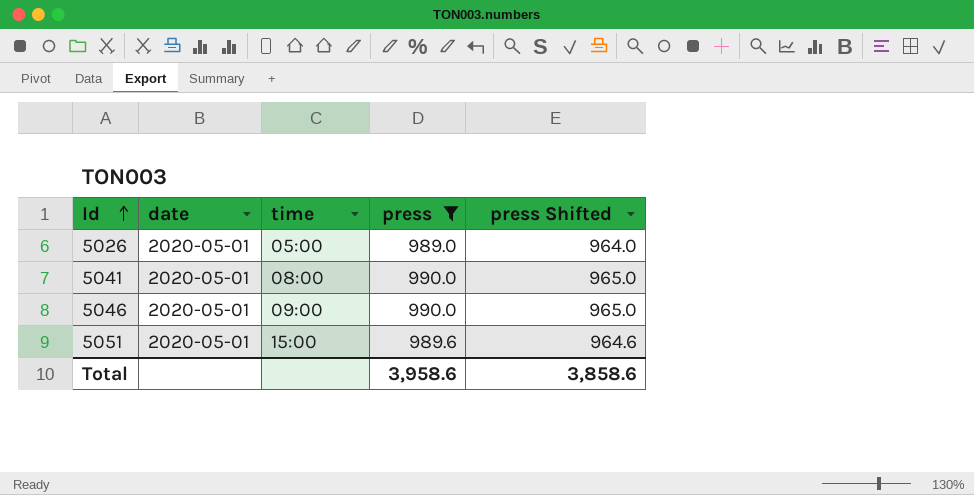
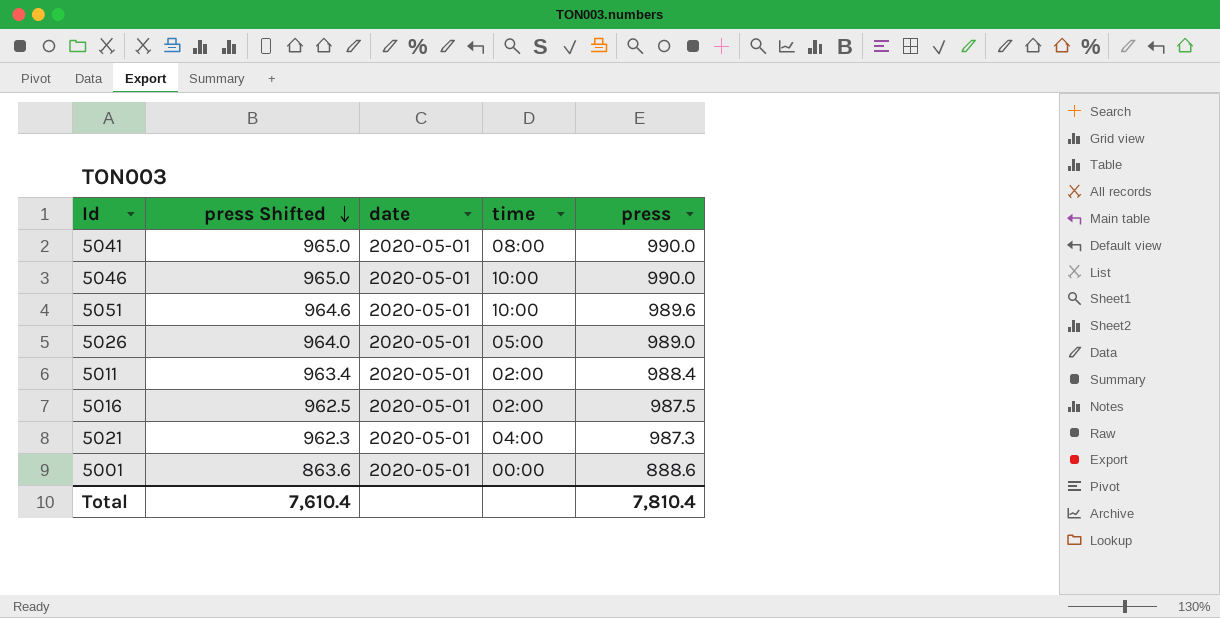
filter: press >= 989.0 -> none
row order: Id ascending -> press Shifted descending
column press Shifted | position: 5 -> 2
5046 | time: 09:00 -> 10:00
5051 | time: 15:00 -> 10:00
Total | press Shifted: 3,858.6 -> 7,610.4
Total | press: 3,958.6 -> 7,810.4

